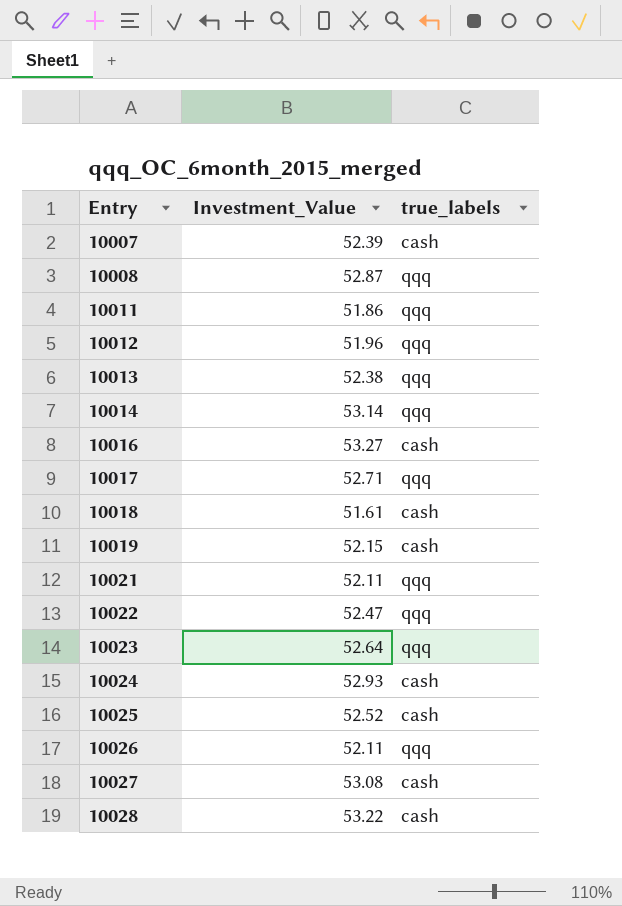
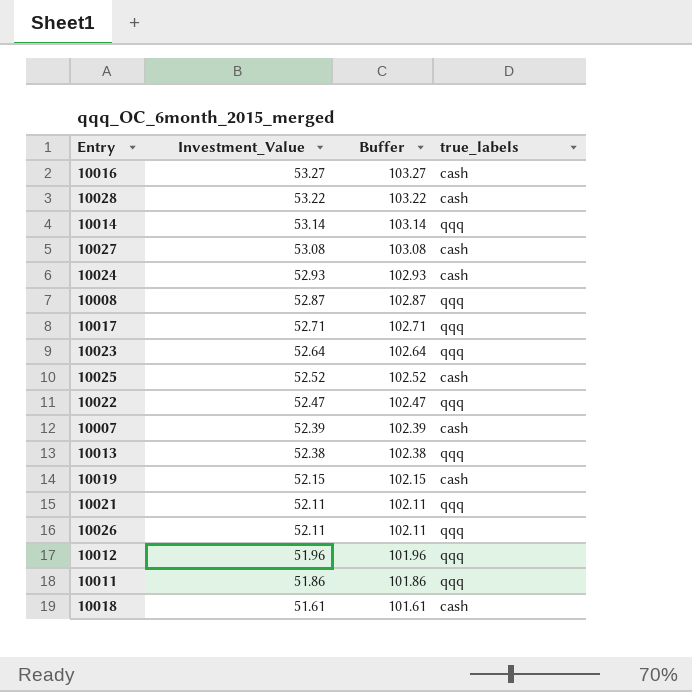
row order: Entry ascending -> Investment_Value descending
column Buffer | formula: none -> [Investment_Value] + 50

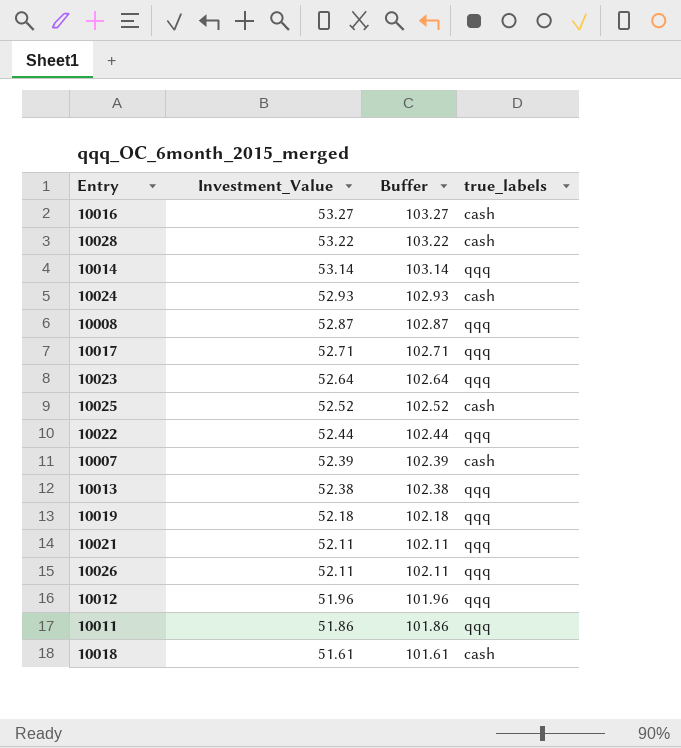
row 10027: 53.08 | 103.08 | cash -> none
10022 | Investment_Value: 52.47 -> 52.44
10022 | Buffer: 102.47 -> 102.44
10019 | Investment_Value: 52.15 -> 52.18
10019 | Buffer: 102.15 -> 102.18
10019 | true_labels: cash -> qqq

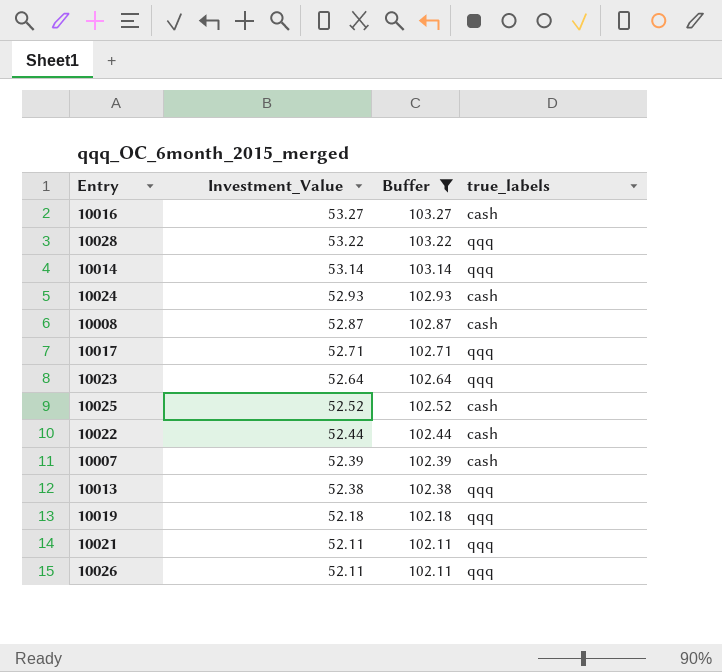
filter: none -> Buffer >= 102.11
10028 | true_labels: cash -> qqq
10008 | true_labels: qqq -> cash
10022 | true_labels: qqq -> cash

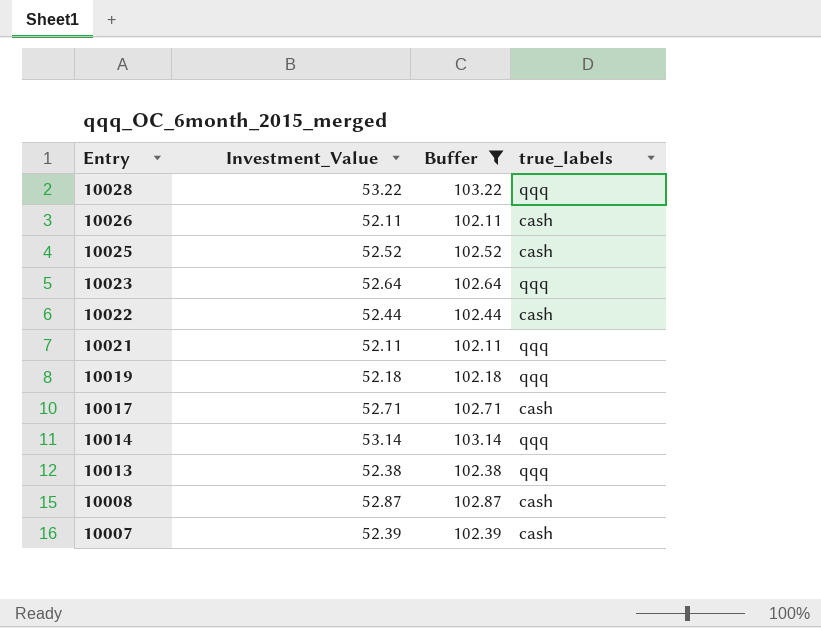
row order: Investment_Value descending -> Entry descending
row 10016: 53.27 | 103.27 | cash -> none
row 10024: 52.93 | 102.93 | cash -> none
10026 | true_labels: qqq -> cash
10017 | true_labels: qqq -> cash

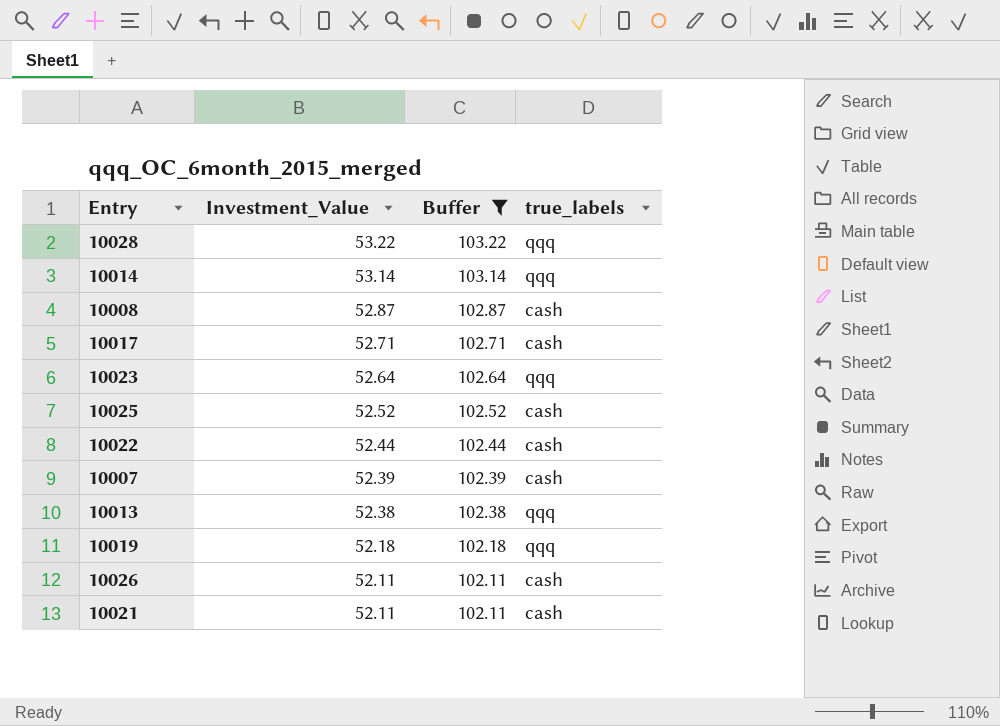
row order: Entry descending -> Investment_Value descending
10021 | true_labels: qqq -> cash

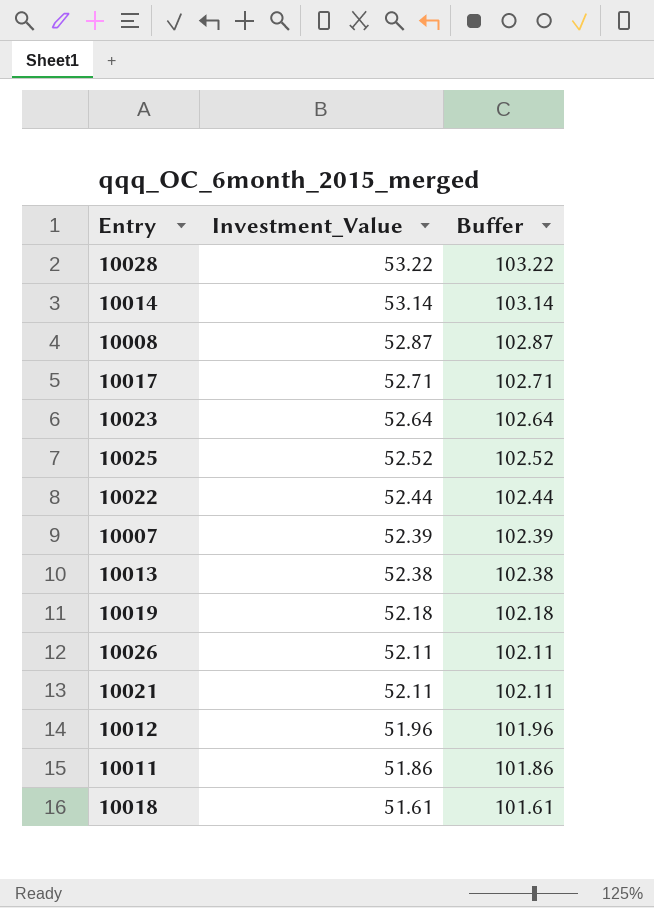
filter: Buffer >= 102.11 -> none
column true_labels | position: 4 -> none

